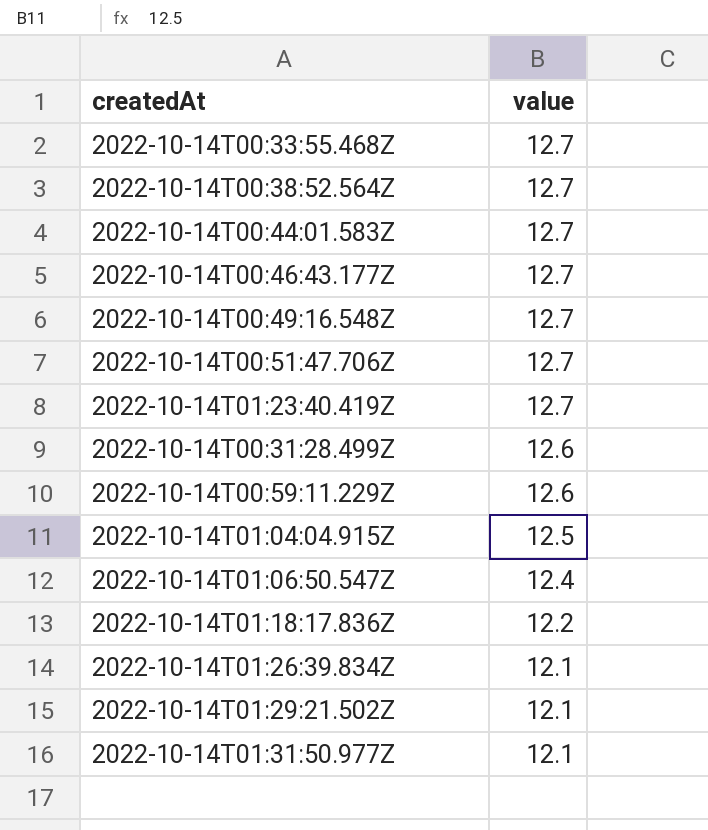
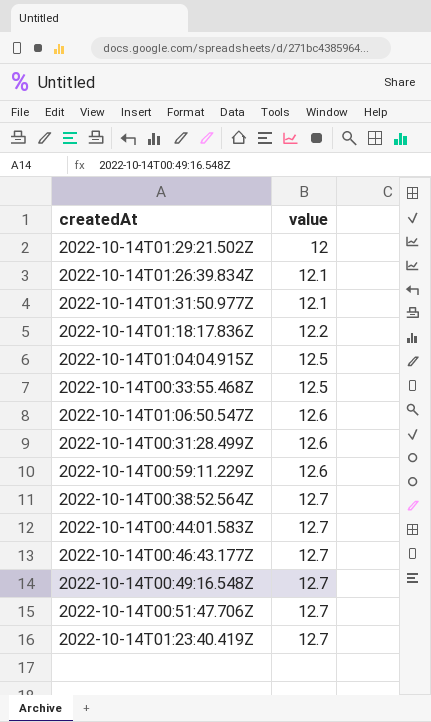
row order: value descending -> value ascending
2022-10-14T01:29:21.502Z | value: 12.1 -> 12
2022-10-14T00:33:55.468Z | value: 12.7 -> 12.5
2022-10-14T01:06:50.547Z | value: 12.4 -> 12.6

